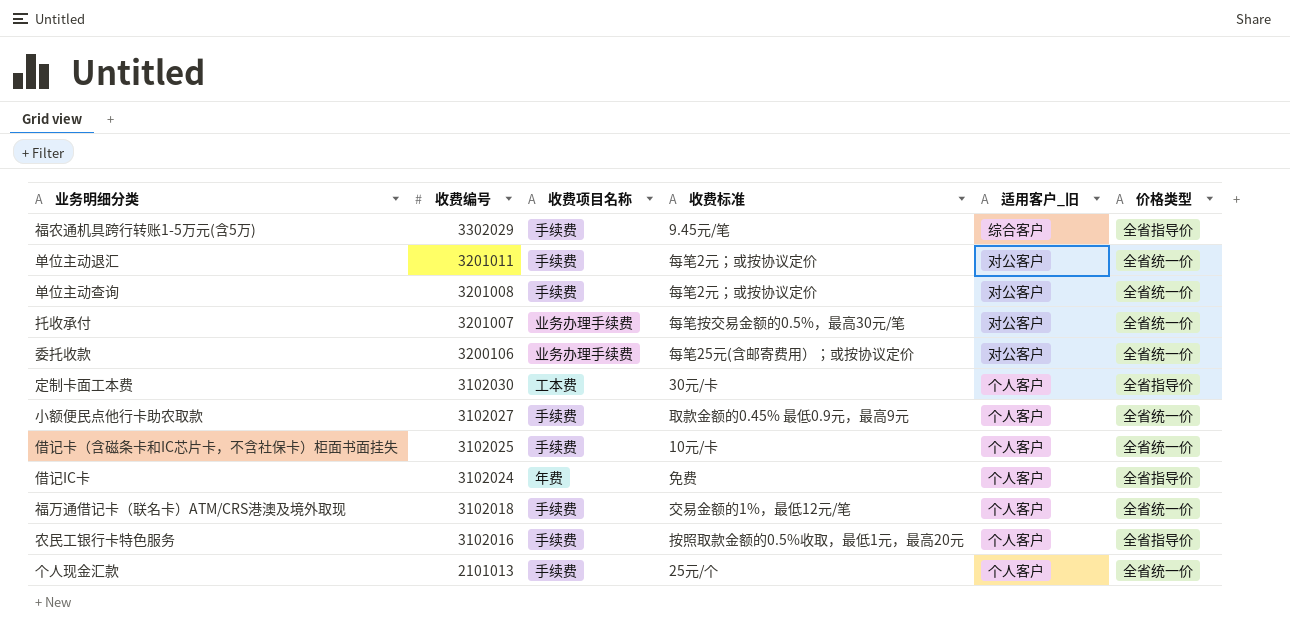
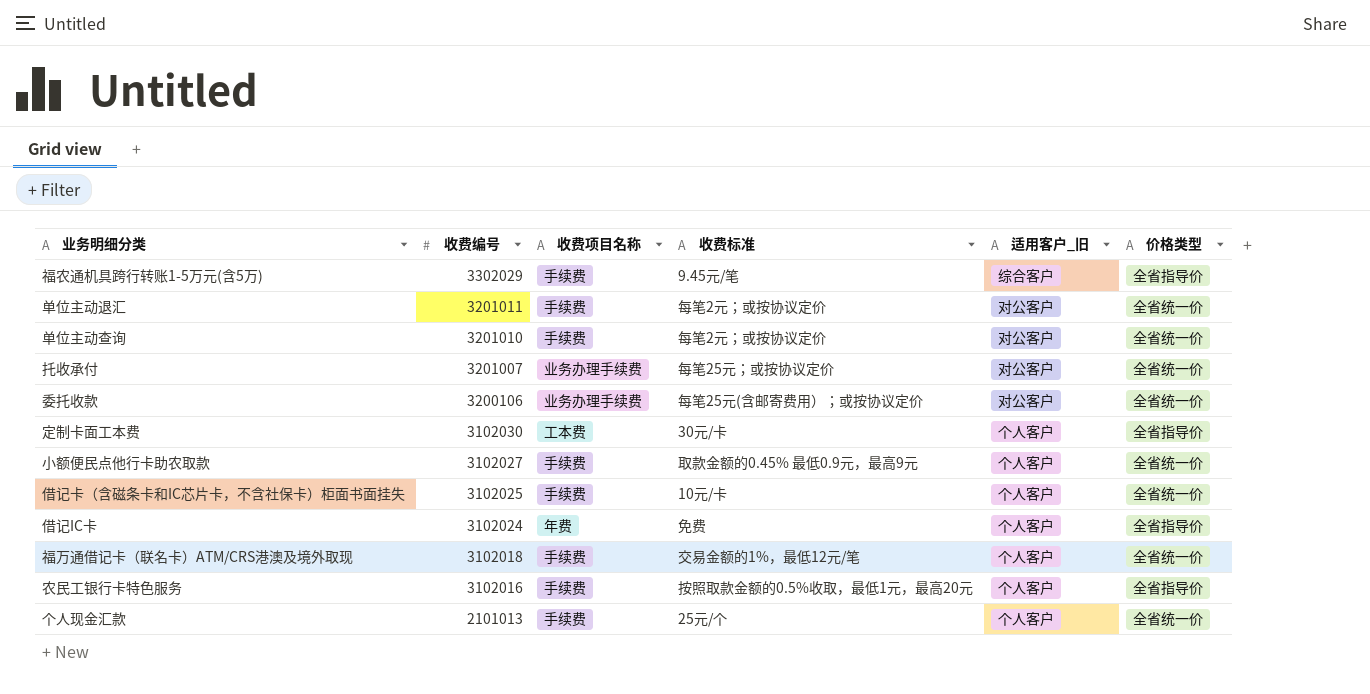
单位主动查询 | 收费编号: 3201008 -> 3201010
托收承付 | 收费标准: 每笔按交易金额的0.5%，最高30元/笔 -> 每笔25元；或按协议定价

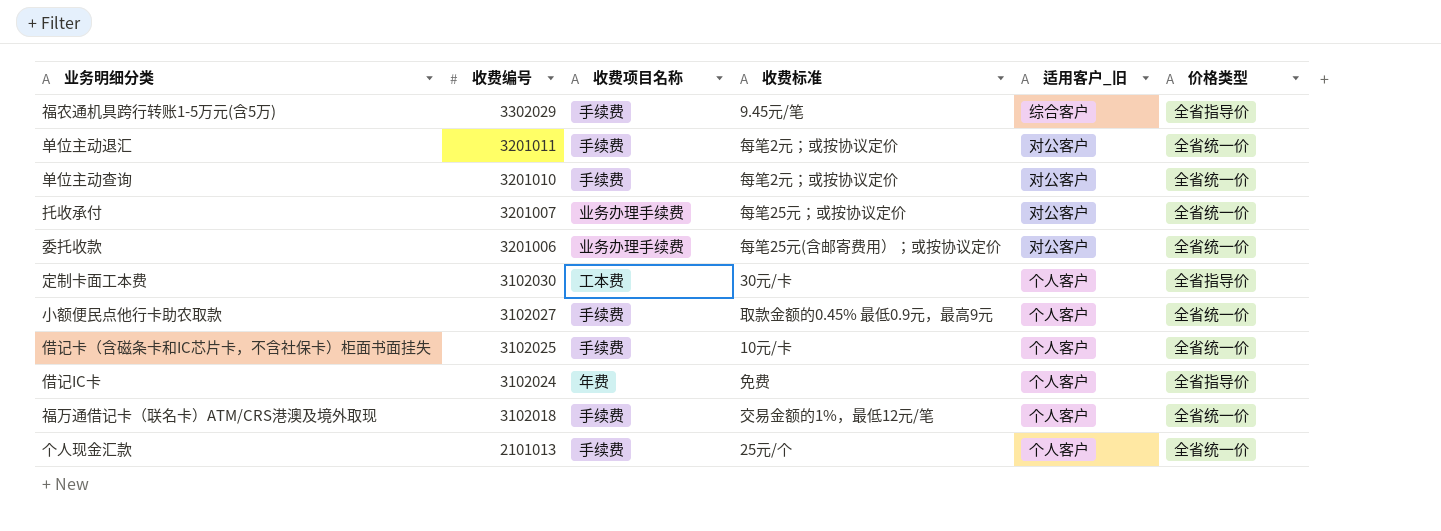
row 农民工银行卡特色服务: 3102016 | 手续费 | 按照取款金额的0.5%收取，最低1元，最高20元 | 个人客户 | 全省指导价 -> none
委托收款 | 收费编号: 3200106 -> 3201006

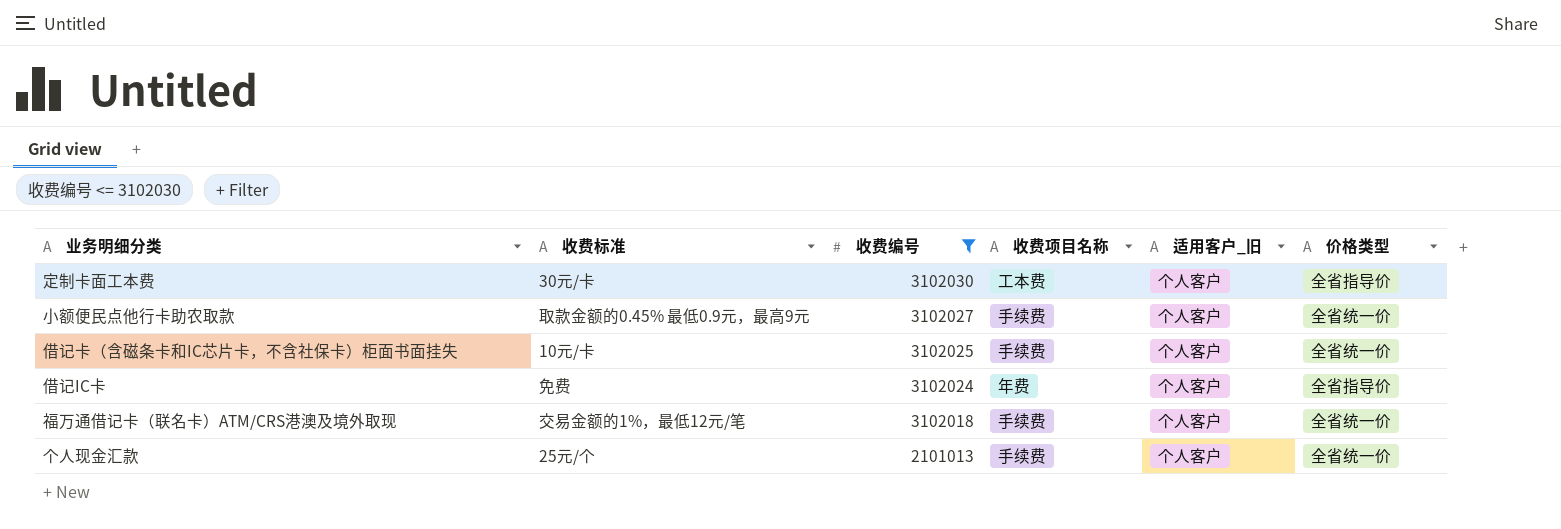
filter: none -> 收费编号 <= 3102030
column 收费标准 | position: 4 -> 2

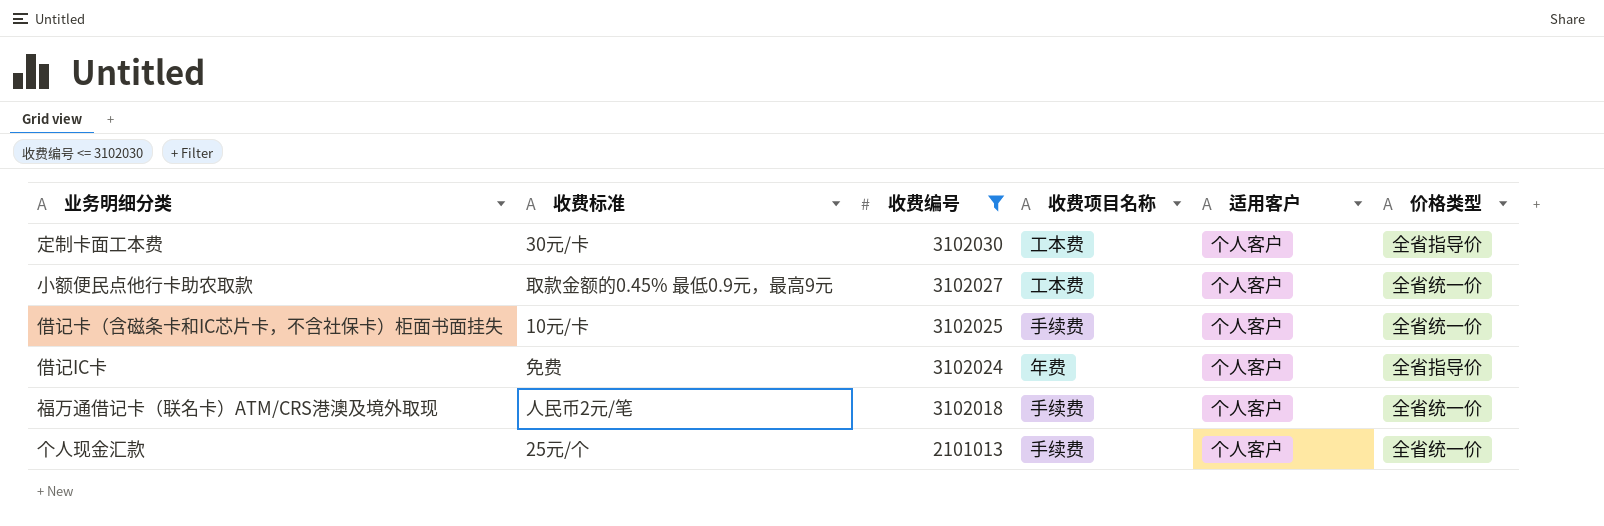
column name: 适用客户_旧 -> 适用客户
小额便民点他行卡助农取款 | 收费项目名称: 手续费 -> 工本费
福万通借记卡（联名卡）ATM/CRS港澳及境外取现 | 收费标准: 交易金额的1%，最低12元/笔 -> 人民币2元/笔

